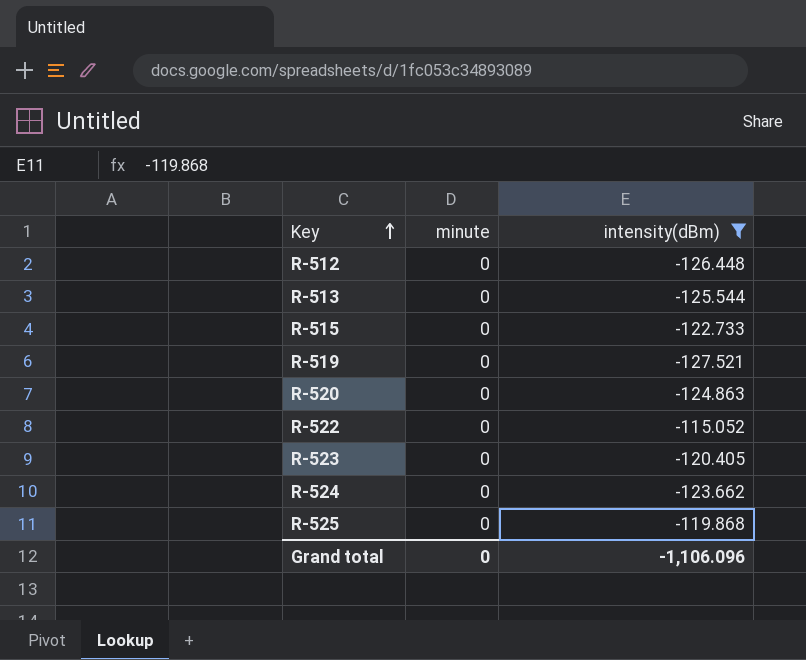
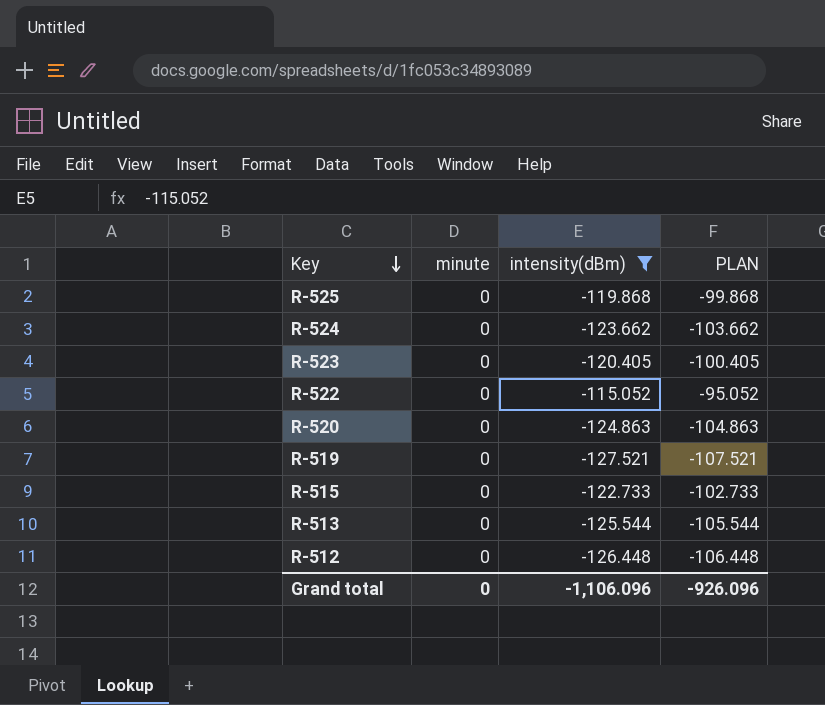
row order: Key ascending -> Key descending
column PLAN | formula: none -> [intensity(dBm)] + 20

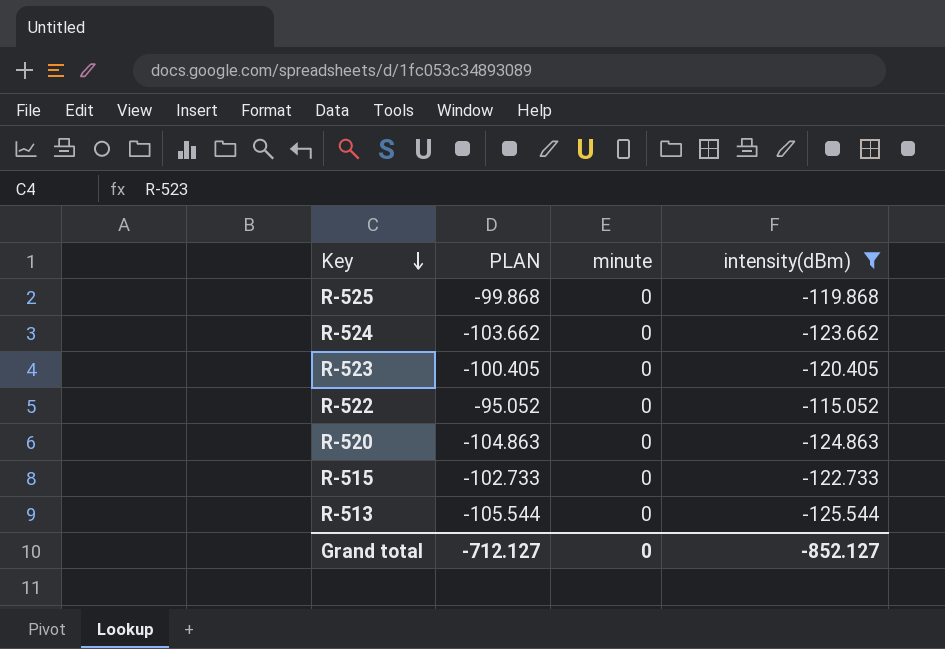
column PLAN | position: 4 -> 2
row R-519: 0 | -127.521 | -107.521 -> none
row R-512: 0 | -126.448 | -106.448 -> none
Grand total | PLAN: -926.096 -> -712.127
Grand total | intensity(dBm): -1,106.096 -> -852.127

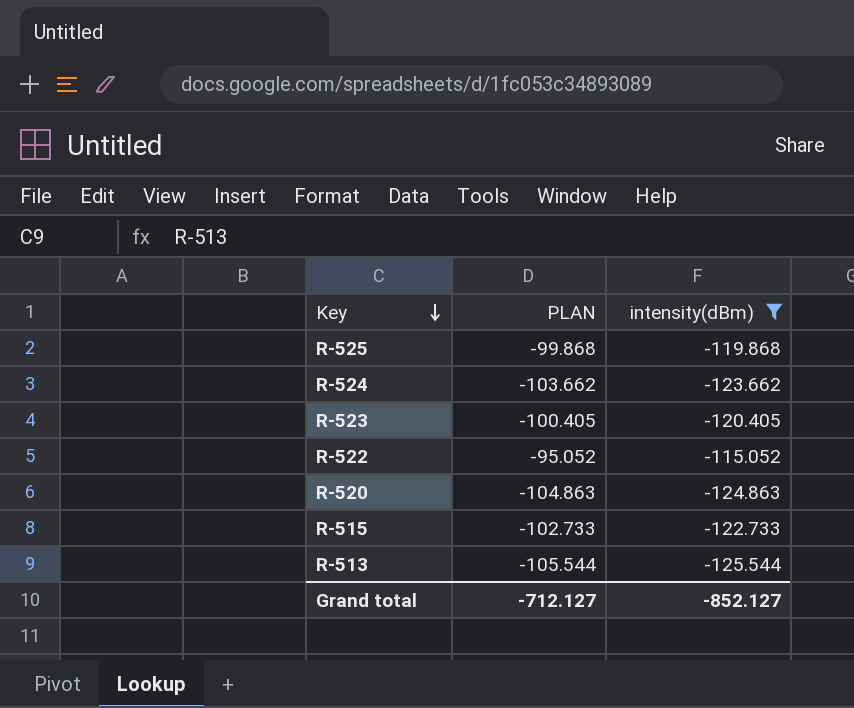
column minute | position: 3 -> none

